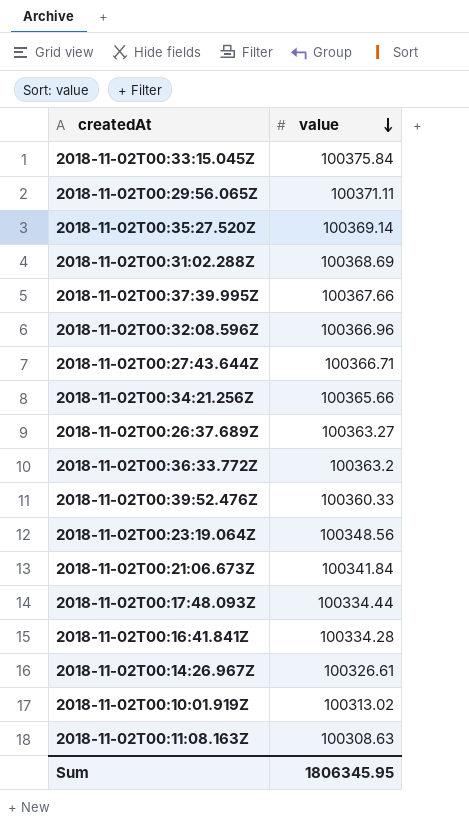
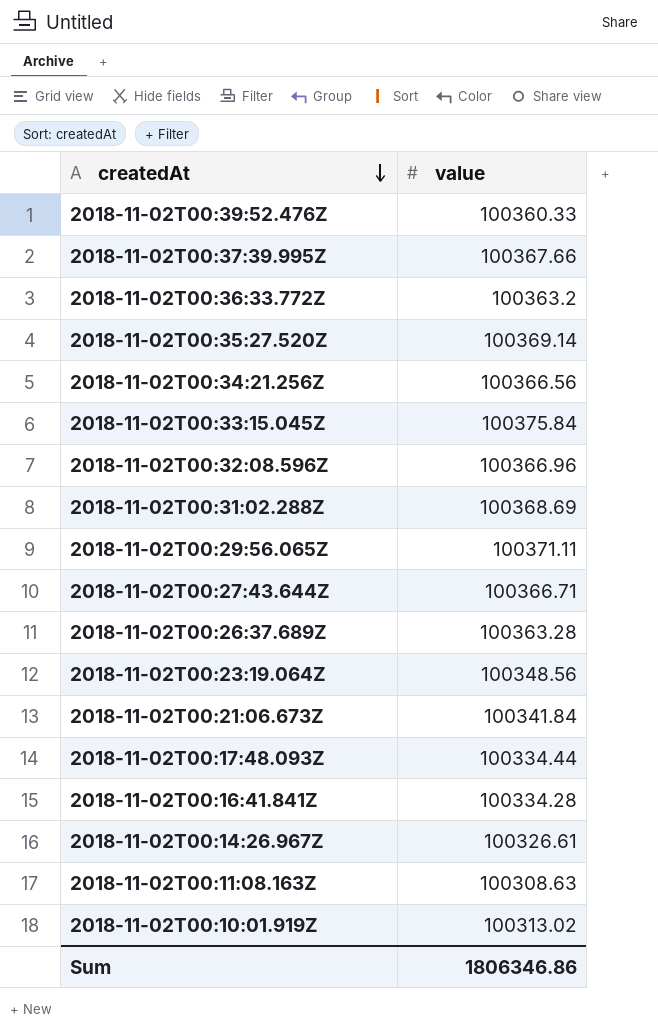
row order: value descending -> createdAt descending
2018-11-02T00:34:21.256Z | value: 100365.66 -> 100366.56
2018-11-02T00:26:37.689Z | value: 100363.27 -> 100363.28
Sum | value: 1806345.95 -> 1806346.86

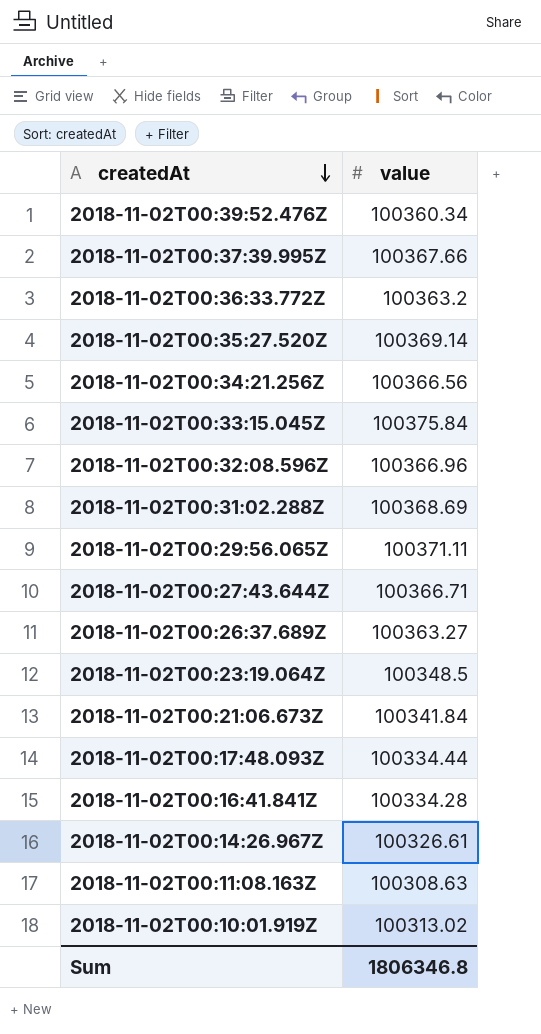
2018-11-02T00:39:52.476Z | value: 100360.33 -> 100360.34
2018-11-02T00:26:37.689Z | value: 100363.28 -> 100363.27
2018-11-02T00:23:19.064Z | value: 100348.56 -> 100348.5
Sum | value: 1806346.86 -> 1806346.8

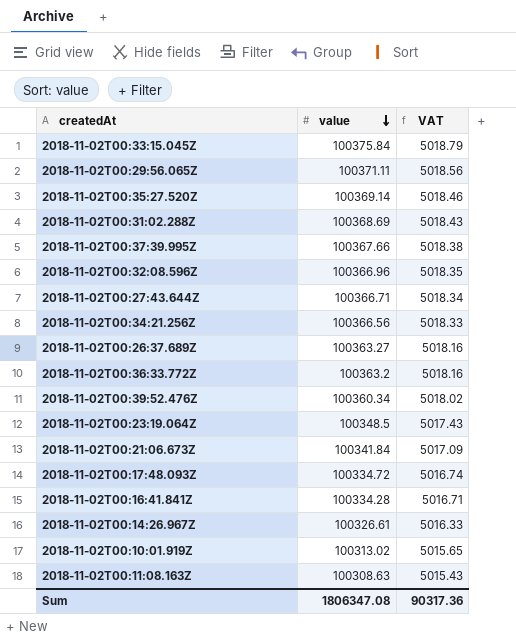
row order: createdAt descending -> value descending
column VAT | formula: none -> [value] * 0.05
2018-11-02T00:17:48.093Z | value: 100334.44 -> 100334.72
Sum | value: 1806346.8 -> 1806347.08

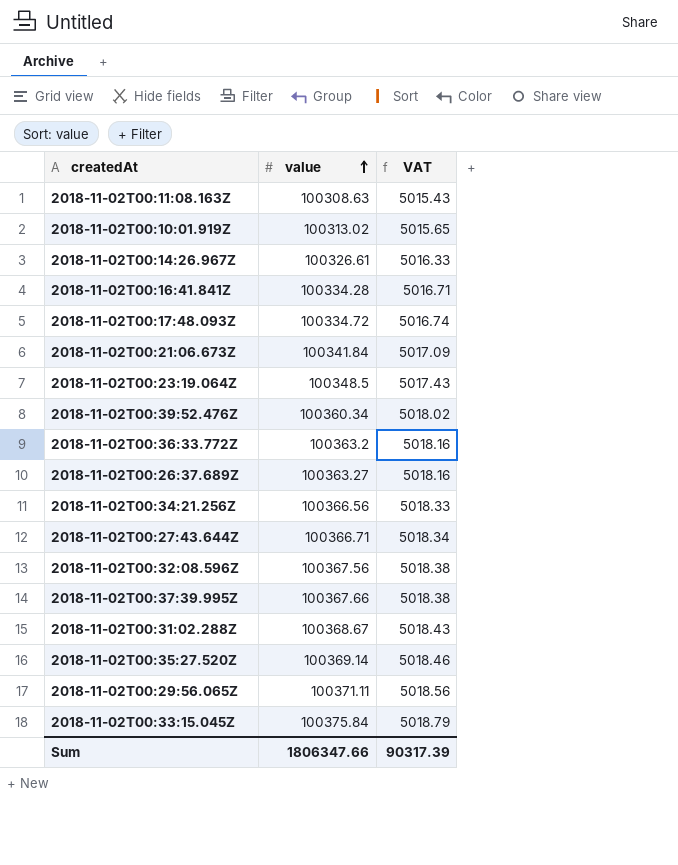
row order: value descending -> value ascending
2018-11-02T00:32:08.596Z | value: 100366.96 -> 100367.56
2018-11-02T00:32:08.596Z | VAT: 5018.35 -> 5018.38
2018-11-02T00:31:02.288Z | value: 100368.69 -> 100368.67
Sum | value: 1806347.08 -> 1806347.66
Sum | VAT: 90317.36 -> 90317.39

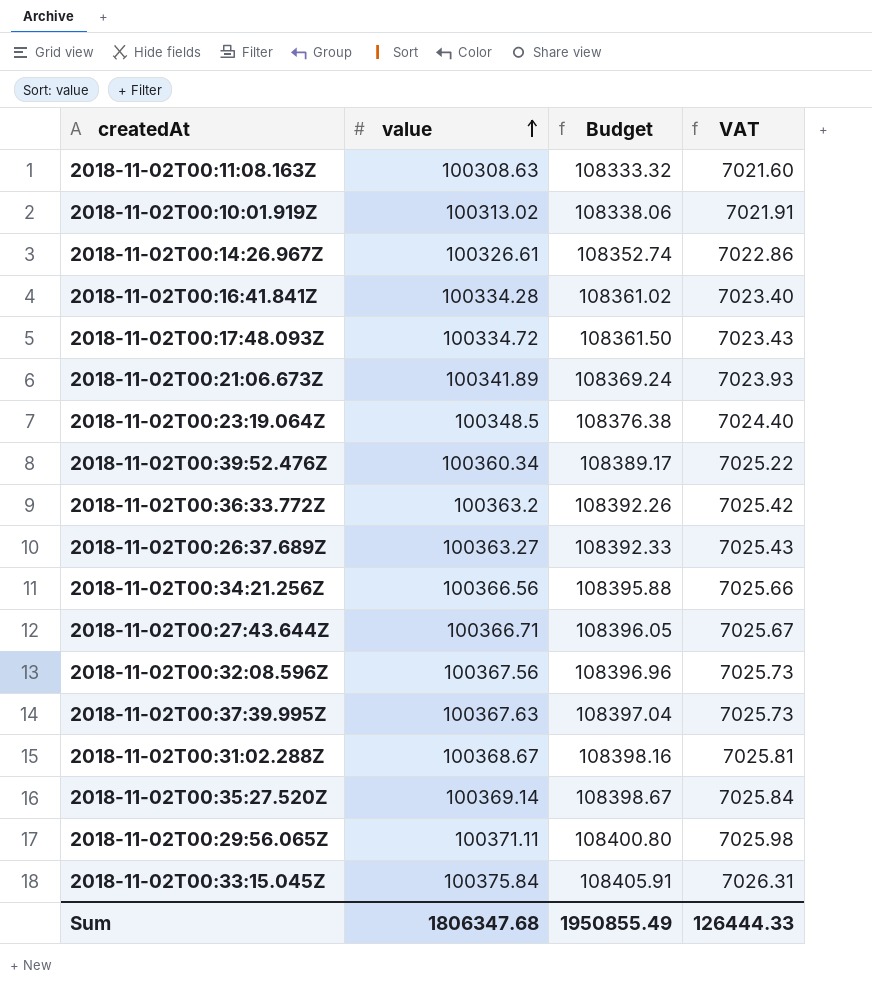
column Budget | formula: none -> [value] * 1.08
column VAT | formula: [value] * 0.05 -> [value] * 0.07
2018-11-02T00:21:06.673Z | value: 100341.84 -> 100341.89
2018-11-02T00:37:39.995Z | value: 100367.66 -> 100367.63
Sum | value: 1806347.66 -> 1806347.68
Sum | VAT: 90317.39 -> 126444.33

